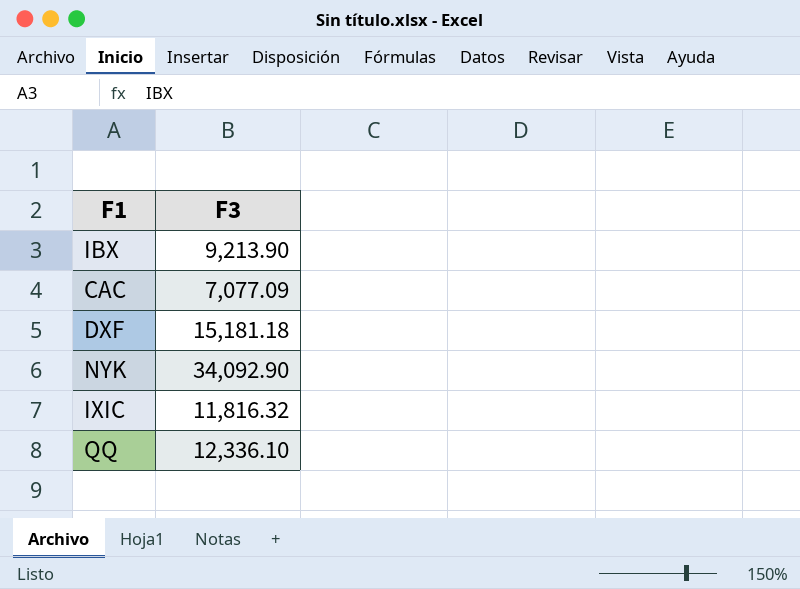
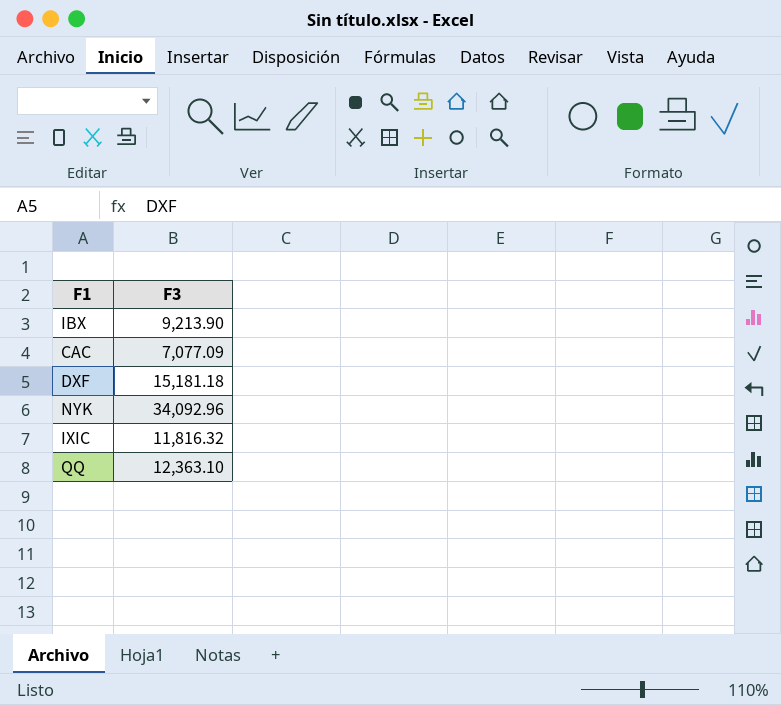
NYK | F3: 34,092.90 -> 34,092.96
QQ | F3: 12,336.10 -> 12,363.10

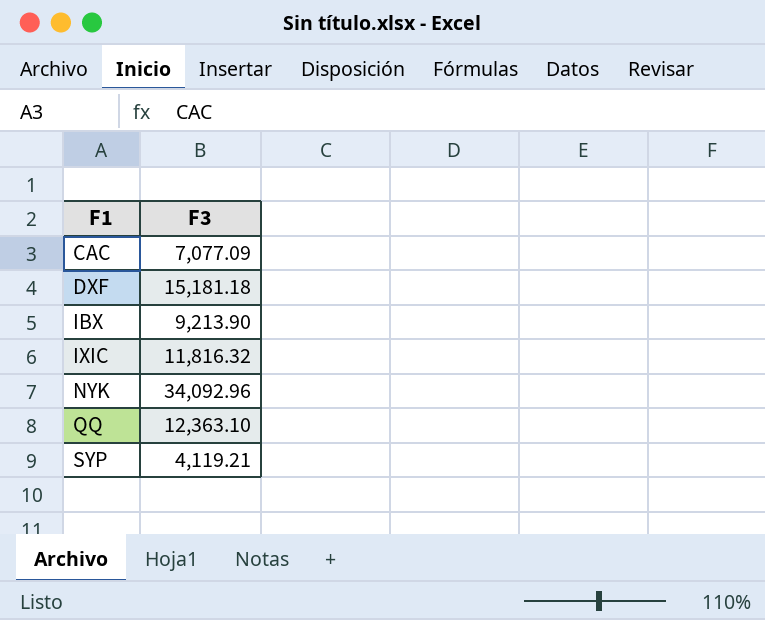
row order: none -> F1 ascending
row SYP: none -> 4,119.21

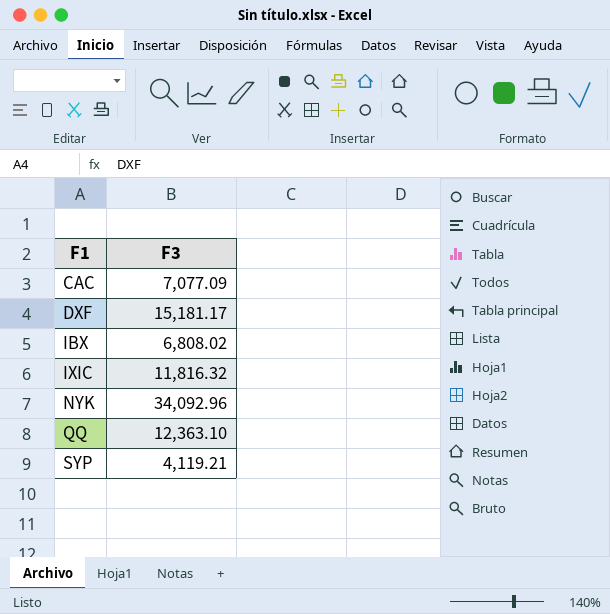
DXF | F3: 15,181.18 -> 15,181.17
IBX | F3: 9,213.90 -> 6,808.02

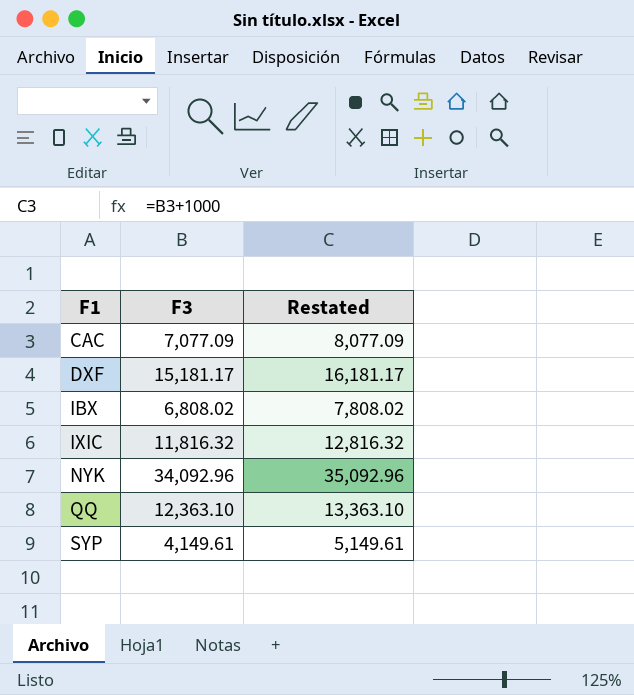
column Restated | formula: none -> [F3] + 1000
SYP | F3: 4,119.21 -> 4,149.61

